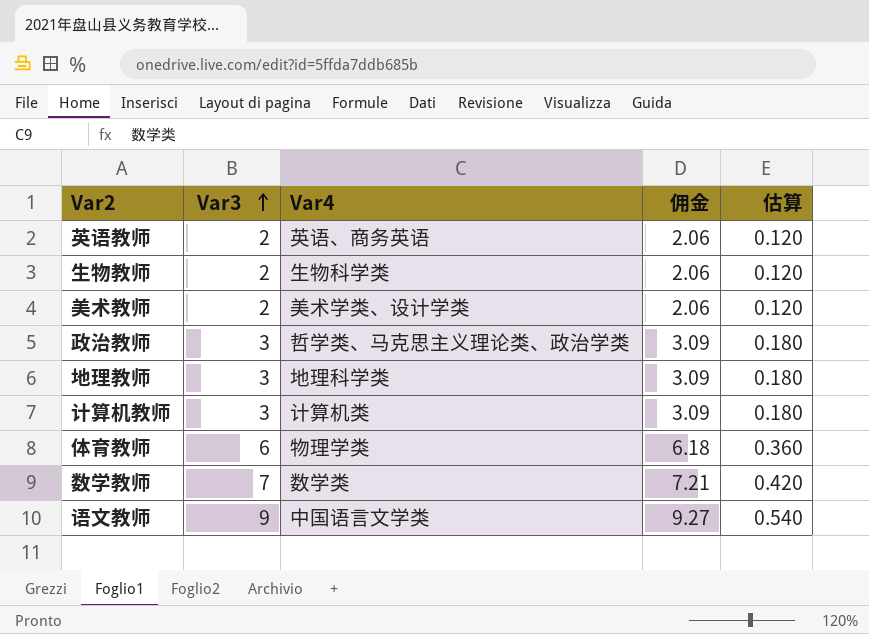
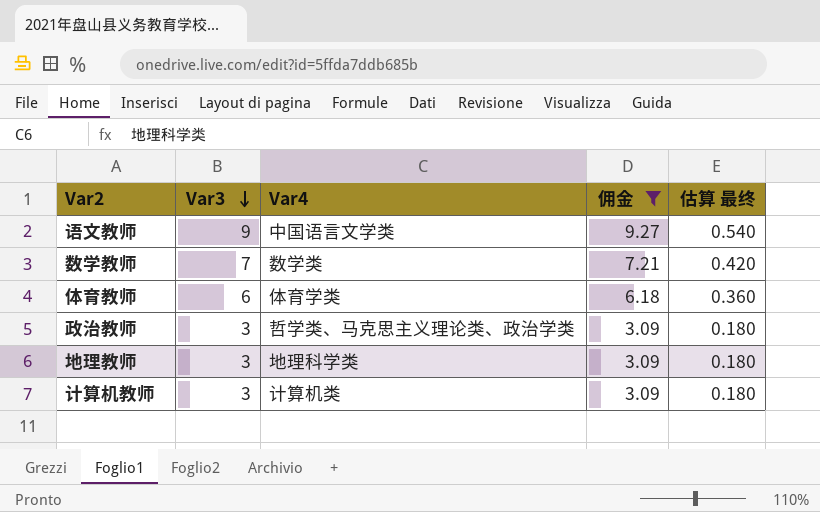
filter: none -> 佣金 != 2.06
row order: Var3 ascending -> Var3 descending
column name: 估算 -> 估算 最终
体育教师 | Var4: 物理学类 -> 体育学类

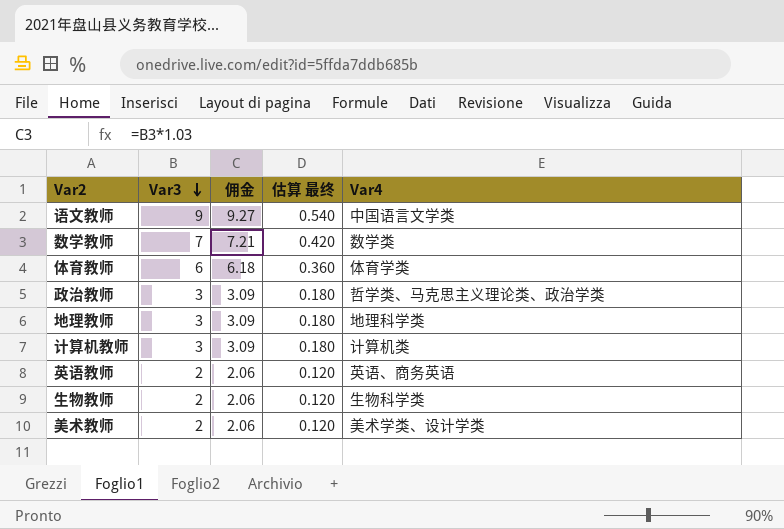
filter: 佣金 != 2.06 -> none
column Var4 | position: 3 -> 5

